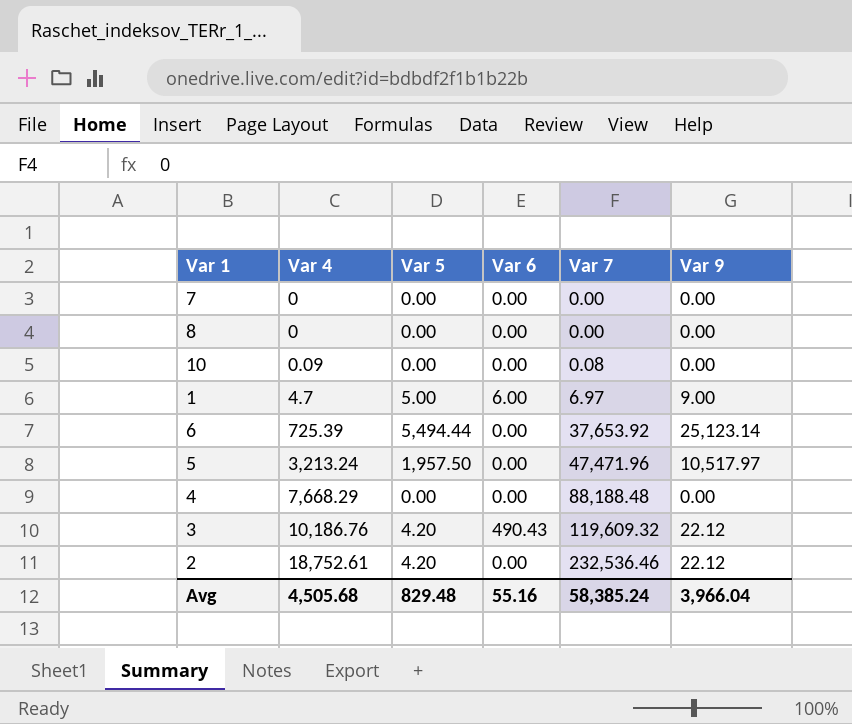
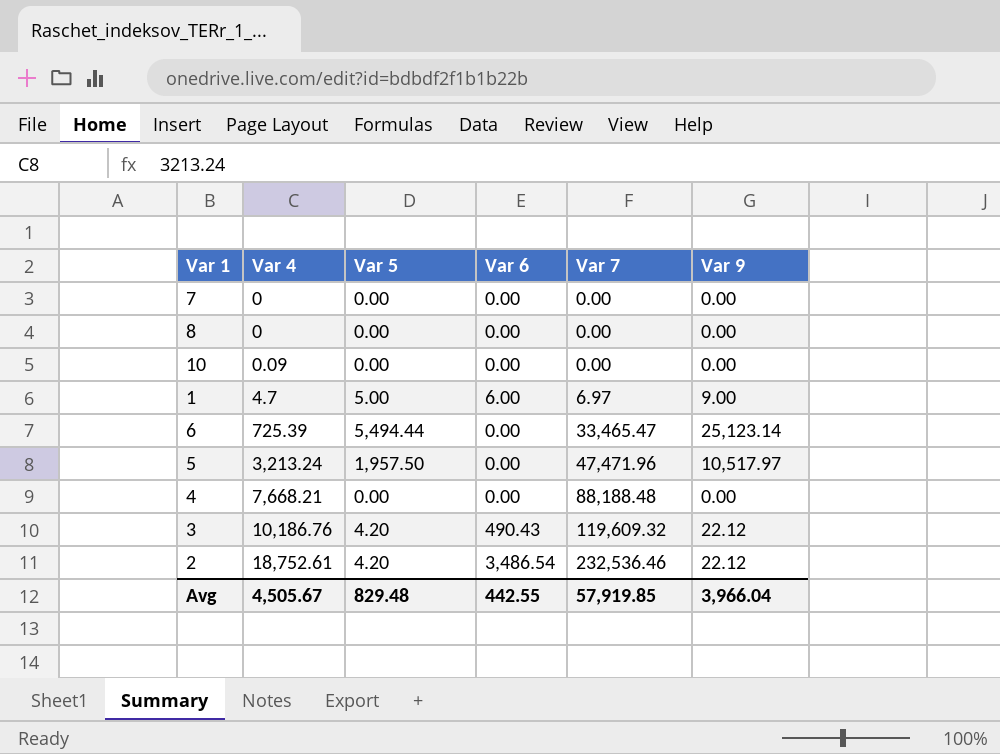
10 | Var 7: 0.08 -> 0.00
6 | Var 7: 37,653.92 -> 33,465.47
4 | Var 4: 7,668.29 -> 7,668.21
2 | Var 6: 0.00 -> 3,486.54
Avg | Var 4: 4,505.68 -> 4,505.67
Avg | Var 6: 55.16 -> 442.55
Avg | Var 7: 58,385.24 -> 57,919.85

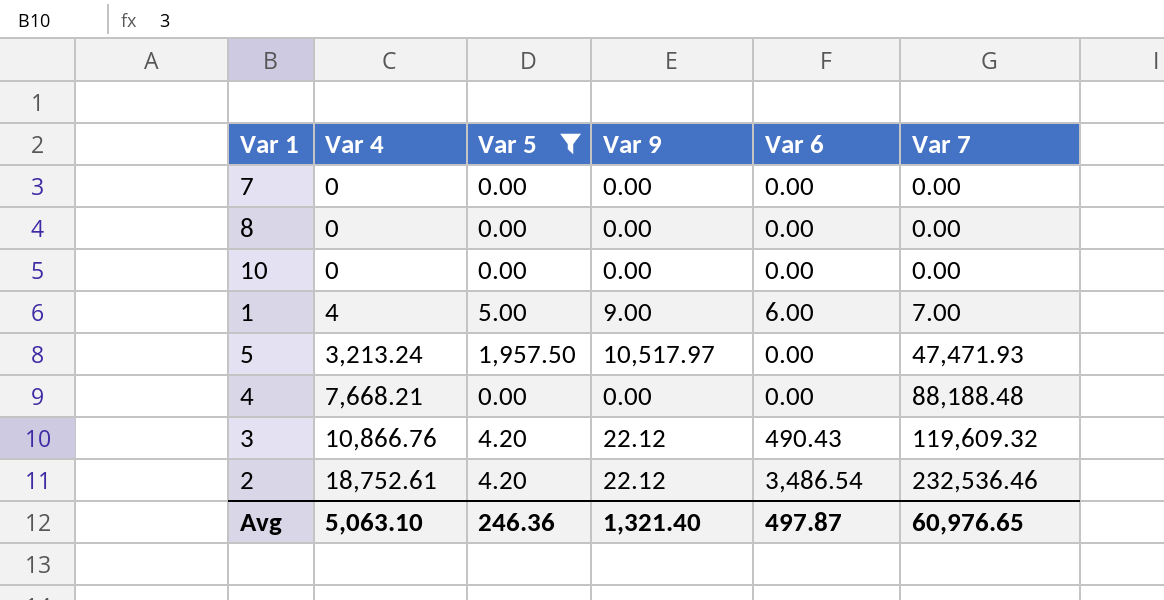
filter: none -> Var 5 != 5,494.44
column Var 9 | position: 6 -> 4
10 | Var 4: 0.09 -> 0
1 | Var 4: 4.7 -> 4
1 | Var 7: 6.97 -> 7.00
5 | Var 7: 47,471.96 -> 47,471.93
3 | Var 4: 10,186.76 -> 10,866.76
Avg | Var 4: 4,505.67 -> 5,063.10
Avg | Var 5: 829.48 -> 246.36
Avg | Var 9: 3,966.04 -> 1,321.40
Avg | Var 6: 442.55 -> 497.87
Avg | Var 7: 57,919.85 -> 60,976.65

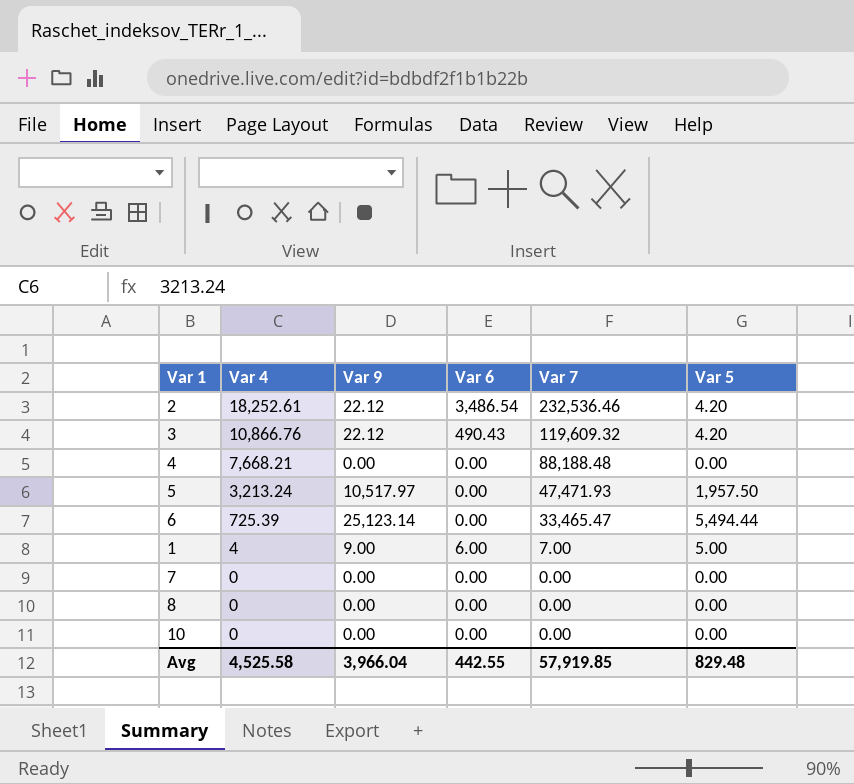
filter: Var 5 != 5,494.44 -> none
row order: Var 4 ascending -> Var 4 descending
column Var 5 | position: 3 -> 6
2 | Var 4: 18,752.61 -> 18,252.61
Avg | Var 4: 5,063.10 -> 4,525.58
Avg | Var 9: 1,321.40 -> 3,966.04
Avg | Var 6: 497.87 -> 442.55
Avg | Var 7: 60,976.65 -> 57,919.85
Avg | Var 5: 246.36 -> 829.48

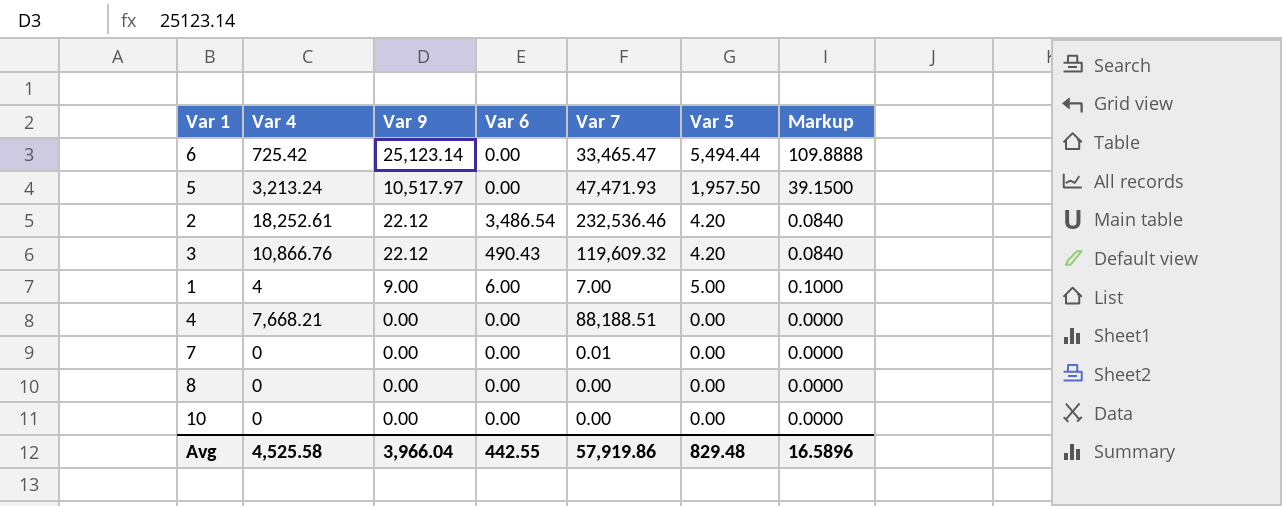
row order: Var 4 descending -> Var 9 descending
column Markup | formula: none -> [Var 5] * 0.02
6 | Var 4: 725.39 -> 725.42
4 | Var 7: 88,188.48 -> 88,188.51
7 | Var 7: 0.00 -> 0.01
Avg | Var 7: 57,919.85 -> 57,919.86

